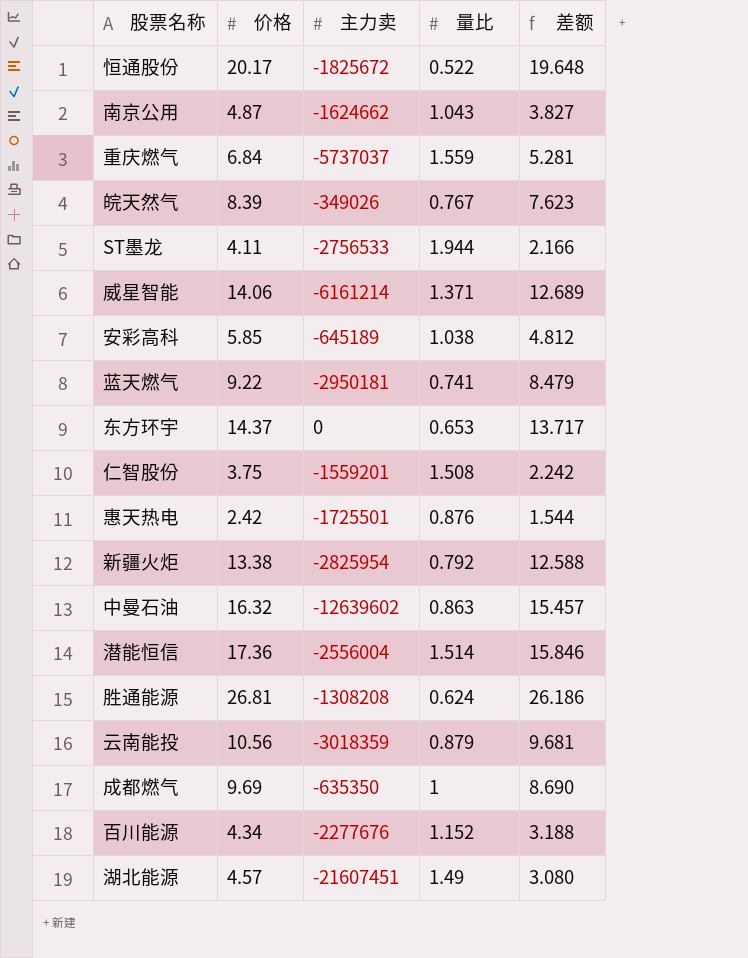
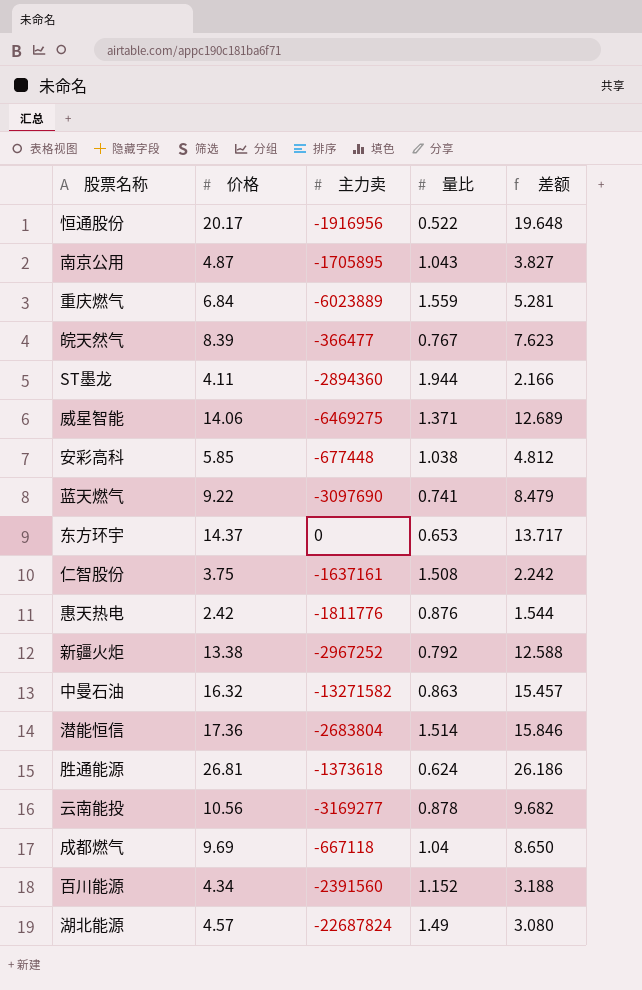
恒通股份 | 主力卖: -1825672 -> -1916956
南京公用 | 主力卖: -1624662 -> -1705895
重庆燃气 | 主力卖: -5737037 -> -6023889
皖天然气 | 主力卖: -349026 -> -366477
ST墨龙 | 主力卖: -2756533 -> -2894360
威星智能 | 主力卖: -6161214 -> -6469275
安彩高科 | 主力卖: -645189 -> -677448
蓝天燃气 | 主力卖: -2950181 -> -3097690
仁智股份 | 主力卖: -1559201 -> -1637161
惠天热电 | 主力卖: -1725501 -> -1811776
新疆火炬 | 主力卖: -2825954 -> -2967252
中曼石油 | 主力卖: -12639602 -> -13271582
潜能恒信 | 主力卖: -2556004 -> -2683804
胜通能源 | 主力卖: -1308208 -> -1373618
云南能投 | 主力卖: -3018359 -> -3169277
云南能投 | 量比: 0.879 -> 0.878
云南能投 | 差额: 9.681 -> 9.682
成都燃气 | 主力卖: -635350 -> -667118
成都燃气 | 量比: 1 -> 1.04
成都燃气 | 差额: 8.690 -> 8.650
百川能源 | 主力卖: -2277676 -> -2391560
湖北能源 | 主力卖: -21607451 -> -22687824

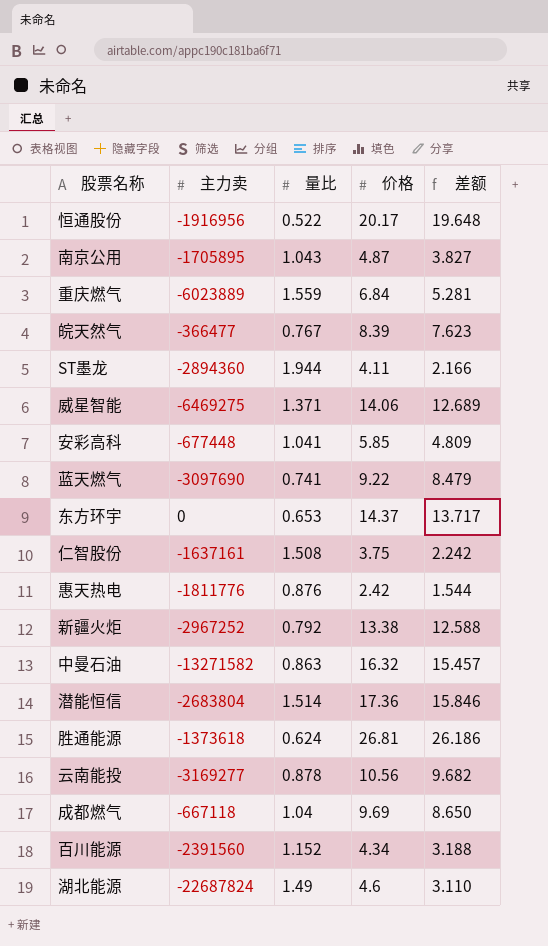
column 价格 | position: 2 -> 4
安彩高科 | 量比: 1.038 -> 1.041
安彩高科 | 差额: 4.812 -> 4.809
湖北能源 | 价格: 4.57 -> 4.6
湖北能源 | 差额: 3.080 -> 3.110

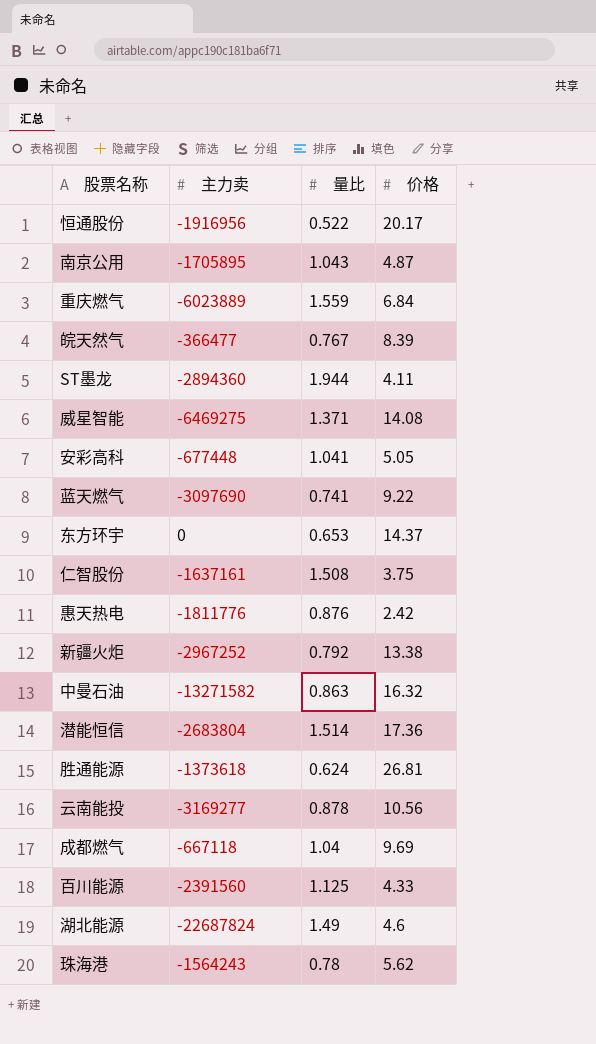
column 差额 | formula: [价格] - [量比] -> none
威星智能 | 价格: 14.06 -> 14.08
安彩高科 | 价格: 5.85 -> 5.05
百川能源 | 量比: 1.152 -> 1.125
百川能源 | 价格: 4.34 -> 4.33
row 珠海港: none -> -1564243 | 0.78 | 5.62

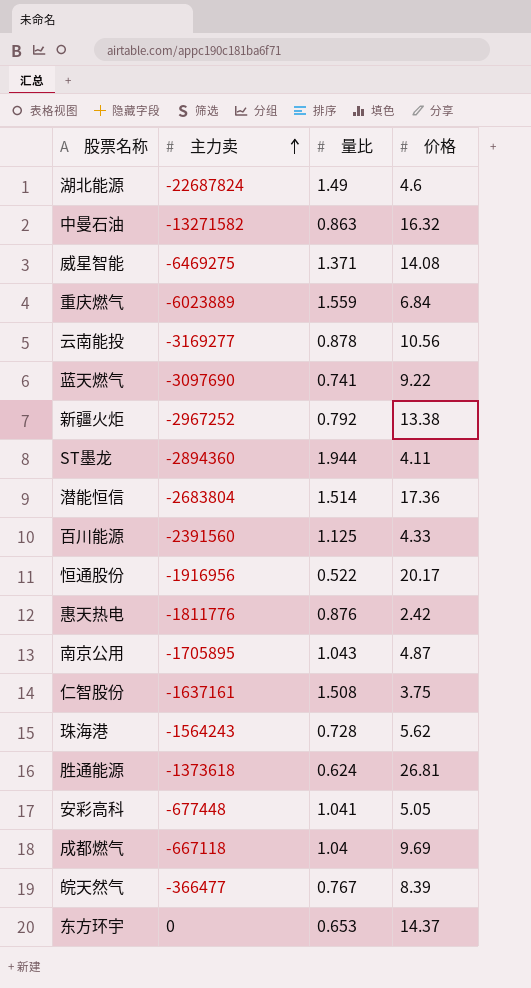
row order: none -> 主力卖 ascending
珠海港 | 量比: 0.78 -> 0.728

